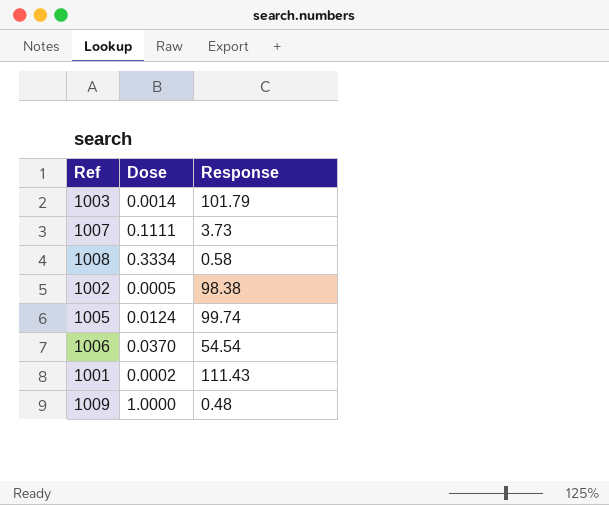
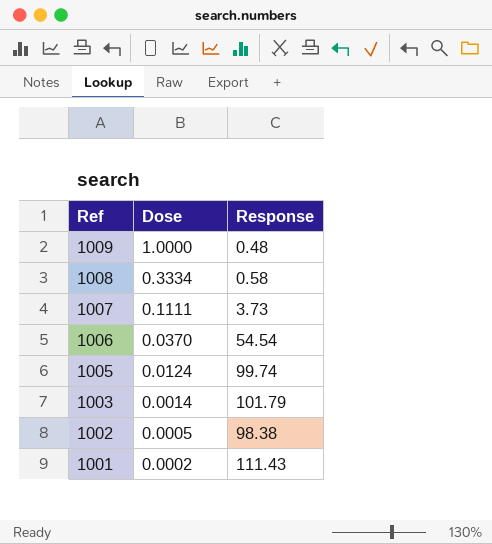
row order: none -> Ref descending

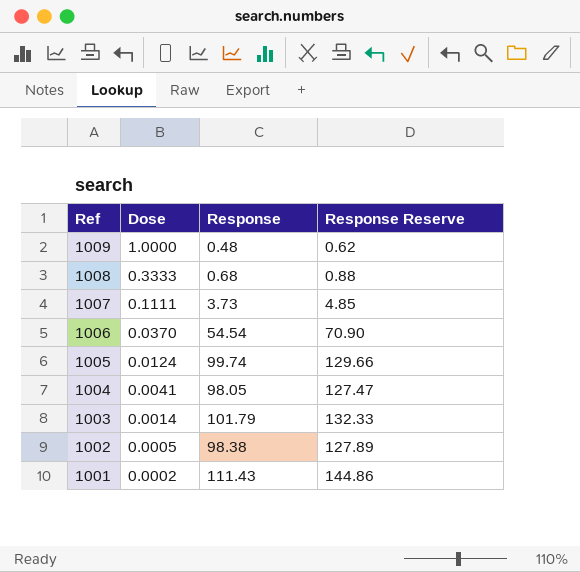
column Response Reserve | formula: none -> [Response] * 1.3
1008 | Dose: 0.3334 -> 0.3333
1008 | Response: 0.58 -> 0.68
row 1004: none -> 0.0041 | 98.05 | 127.47

